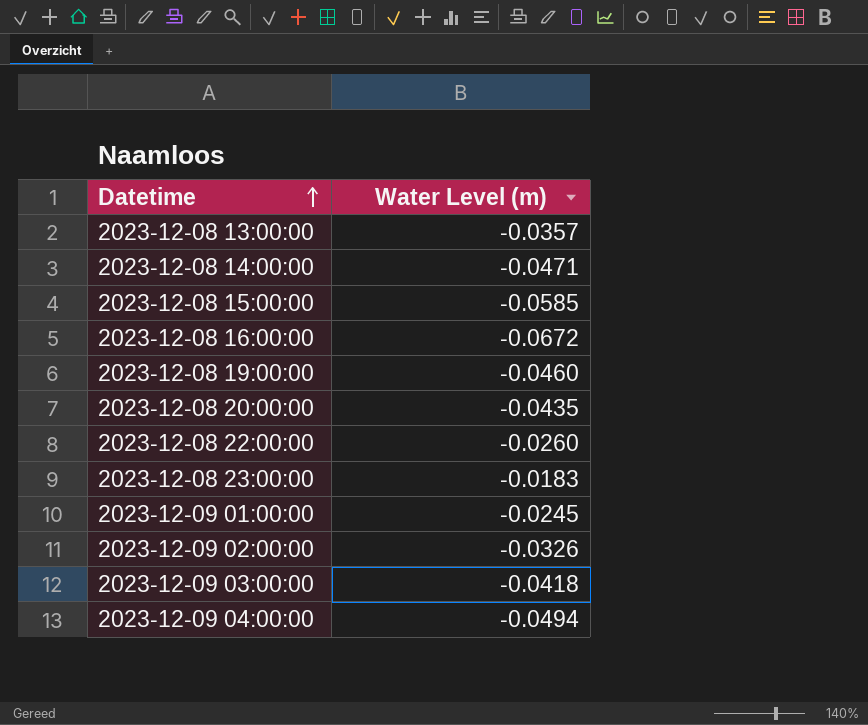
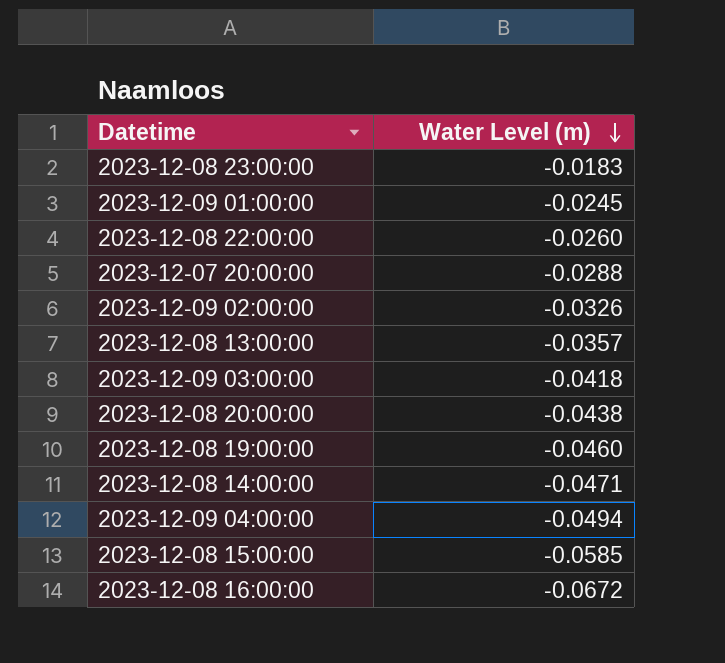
row order: Datetime ascending -> Water Level (m) descending
row 2023-12-07 20:00:00: none -> -0.0288
2023-12-08 20:00:00 | Water Level (m): -0.0435 -> -0.0438

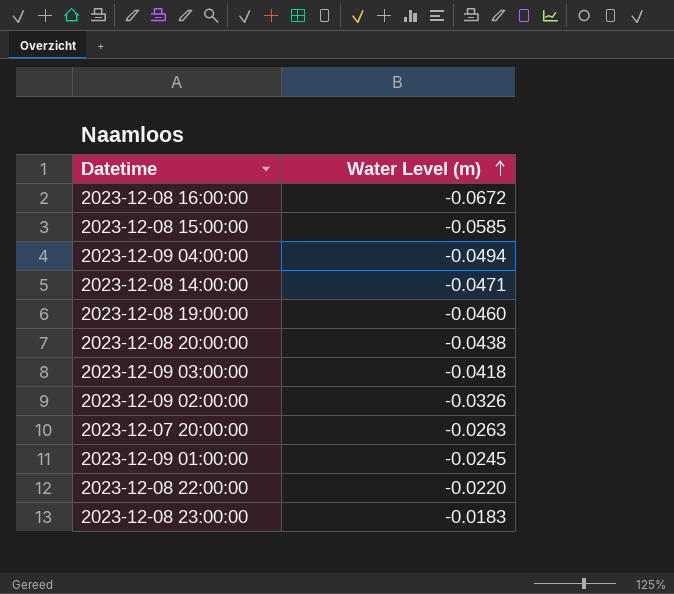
row order: Water Level (m) descending -> Water Level (m) ascending
row 2023-12-08 13:00:00: -0.0357 -> none
2023-12-07 20:00:00 | Water Level (m): -0.0288 -> -0.0263
2023-12-08 22:00:00 | Water Level (m): -0.0260 -> -0.0220

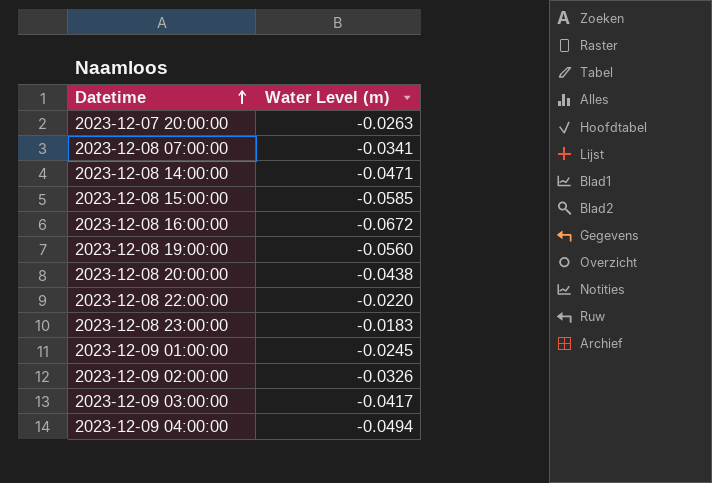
row order: Water Level (m) ascending -> Datetime ascending
row 2023-12-08 07:00:00: none -> -0.0341
2023-12-08 19:00:00 | Water Level (m): -0.0460 -> -0.0560
2023-12-09 03:00:00 | Water Level (m): -0.0418 -> -0.0417

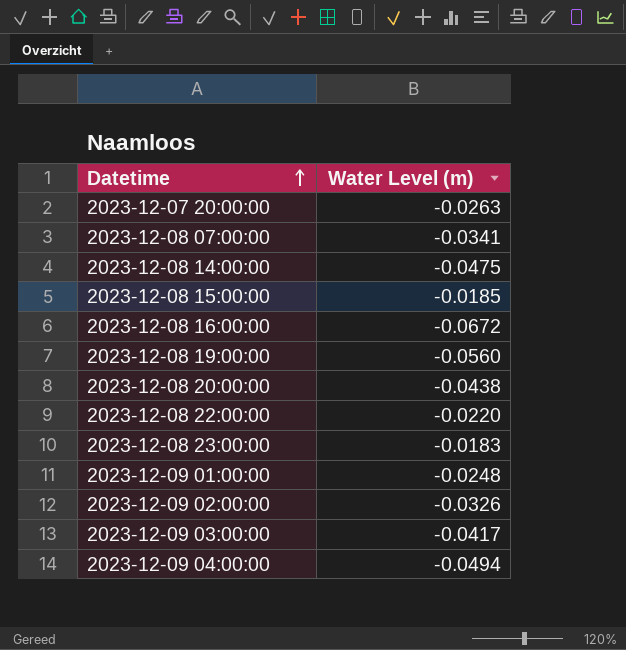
2023-12-08 14:00:00 | Water Level (m): -0.0471 -> -0.0475
2023-12-08 15:00:00 | Water Level (m): -0.0585 -> -0.0185
2023-12-09 01:00:00 | Water Level (m): -0.0245 -> -0.0248

